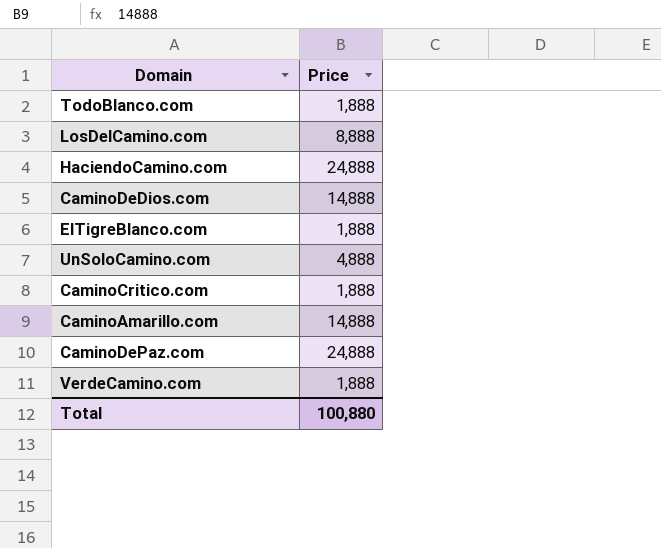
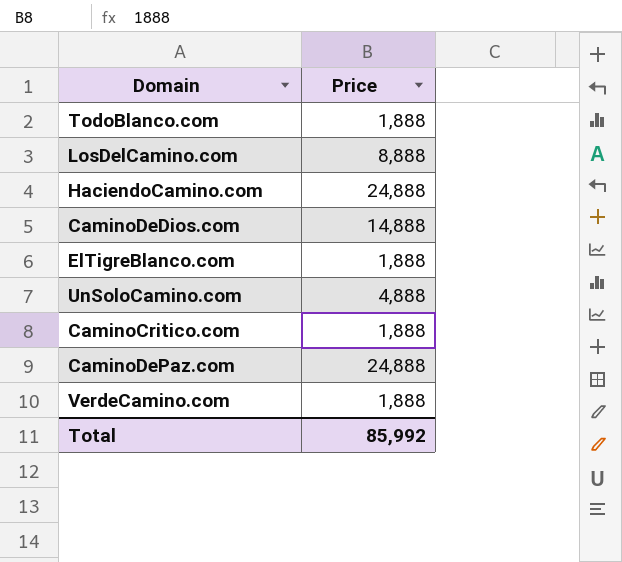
row CaminoAmarillo.com: 14,888 -> none
Total | Price: 100,880 -> 85,992

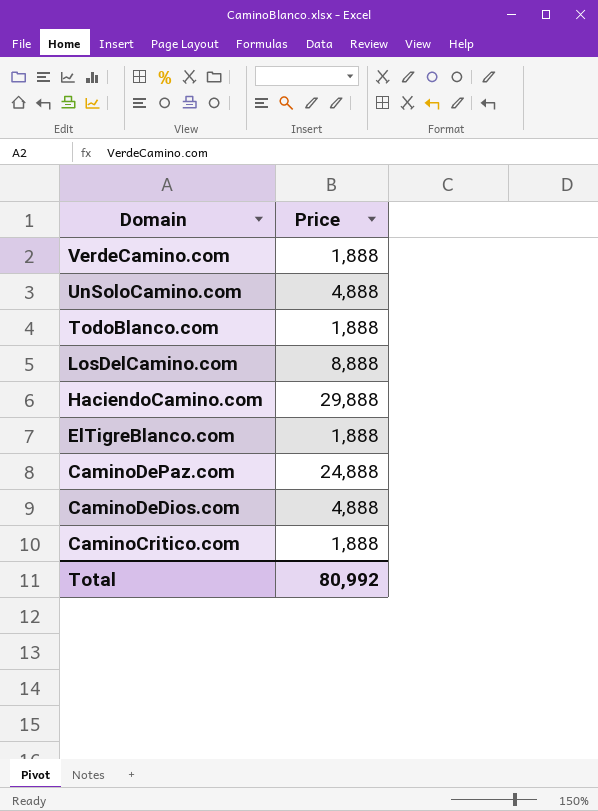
row order: none -> Domain descending
HaciendoCamino.com | Price: 24,888 -> 29,888
CaminoDeDios.com | Price: 14,888 -> 4,888
Total | Price: 85,992 -> 80,992

